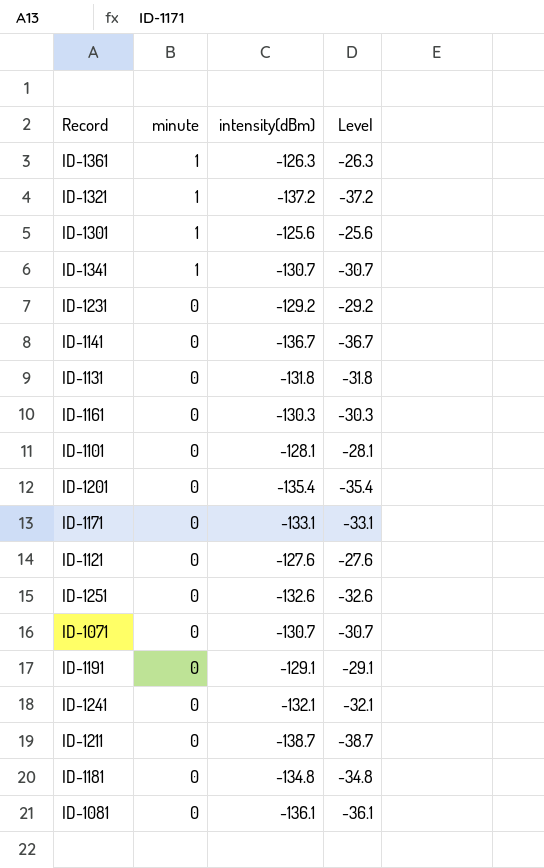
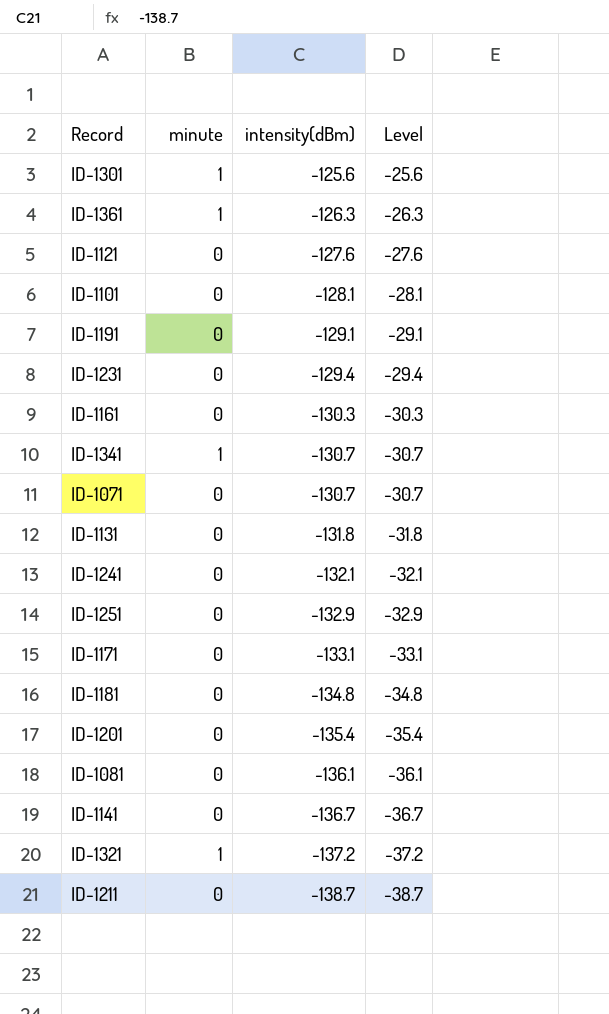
row order: minute descending -> intensity(dBm) descending
ID-1231 | intensity(dBm): -129.2 -> -129.4
ID-1231 | Level: -29.2 -> -29.4
ID-1251 | intensity(dBm): -132.6 -> -132.9
ID-1251 | Level: -32.6 -> -32.9

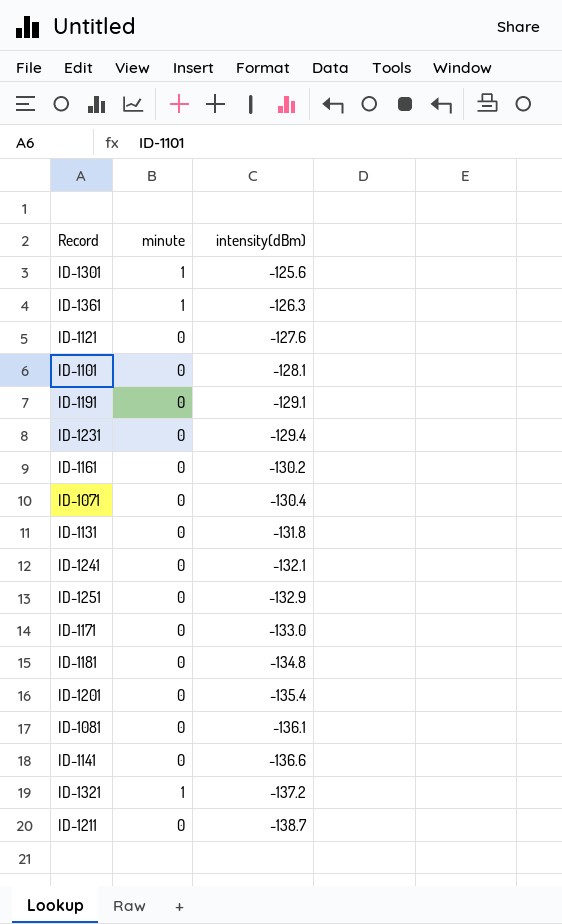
column Level | formula: [intensity(dBm)] + 100 -> none
row ID-1341: 1 | -130.7 | -30.7 -> none
ID-1161 | intensity(dBm): -130.3 -> -130.2
ID-1071 | intensity(dBm): -130.7 -> -130.4
ID-1171 | intensity(dBm): -133.1 -> -133.0
ID-1141 | intensity(dBm): -136.7 -> -136.6

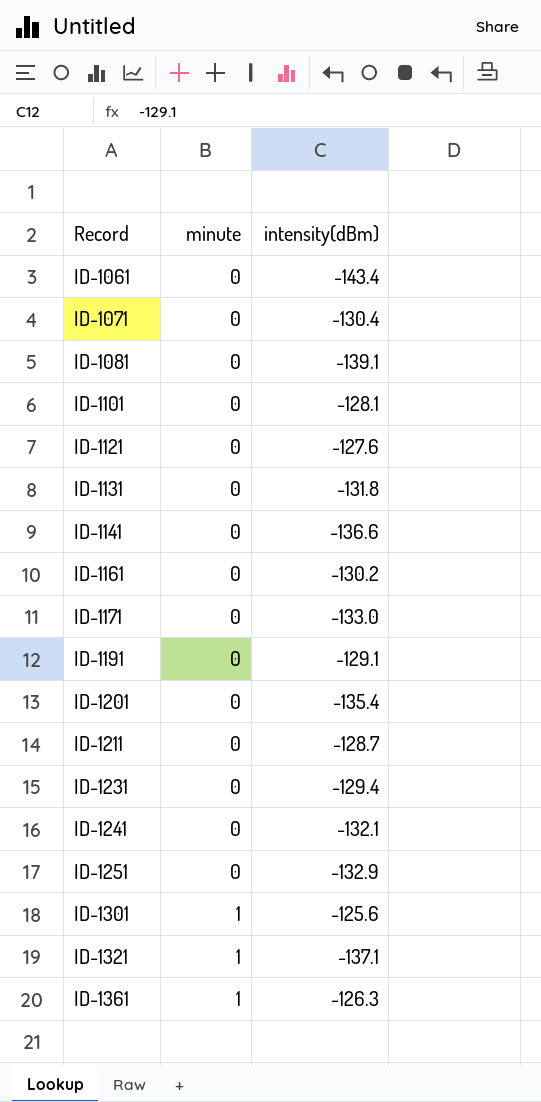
row order: intensity(dBm) descending -> Record ascending
row ID-1181: 0 | -134.8 -> none
row ID-1061: none -> 0 | -143.4
ID-1081 | intensity(dBm): -136.1 -> -139.1
ID-1211 | intensity(dBm): -138.7 -> -128.7
ID-1321 | intensity(dBm): -137.2 -> -137.1

